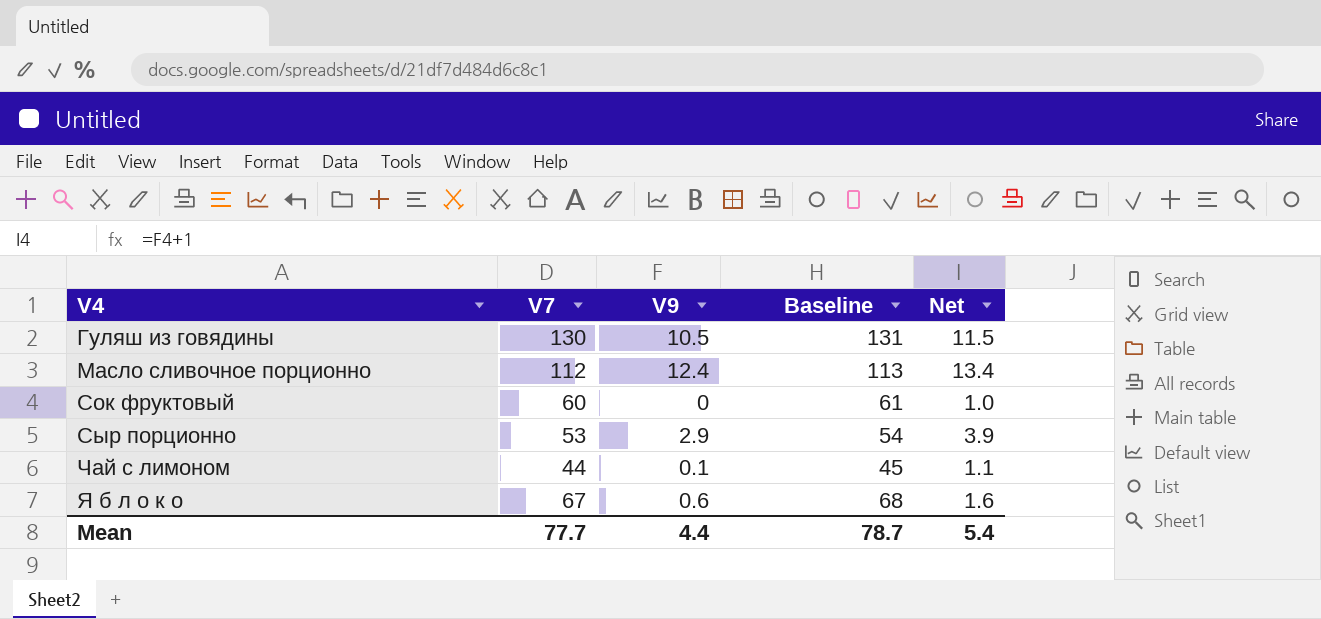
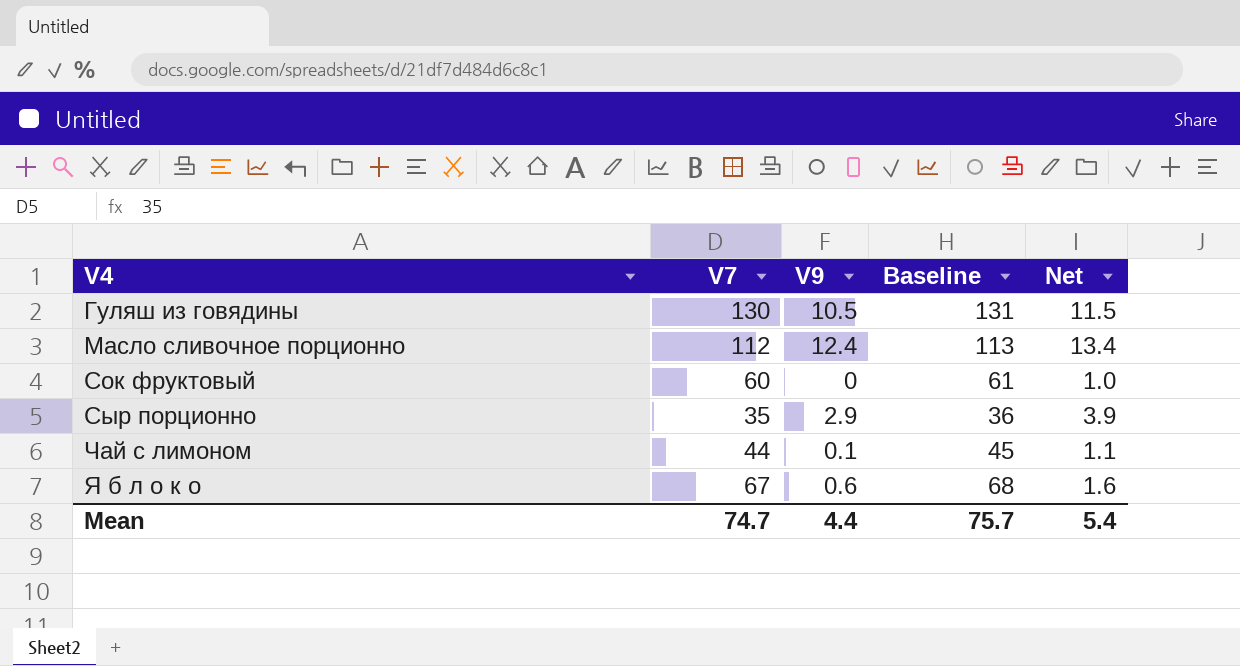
Сыр порционно | V7: 53 -> 35
Сыр порционно | Baseline: 54 -> 36
Mean | V7: 77.7 -> 74.7
Mean | Baseline: 78.7 -> 75.7

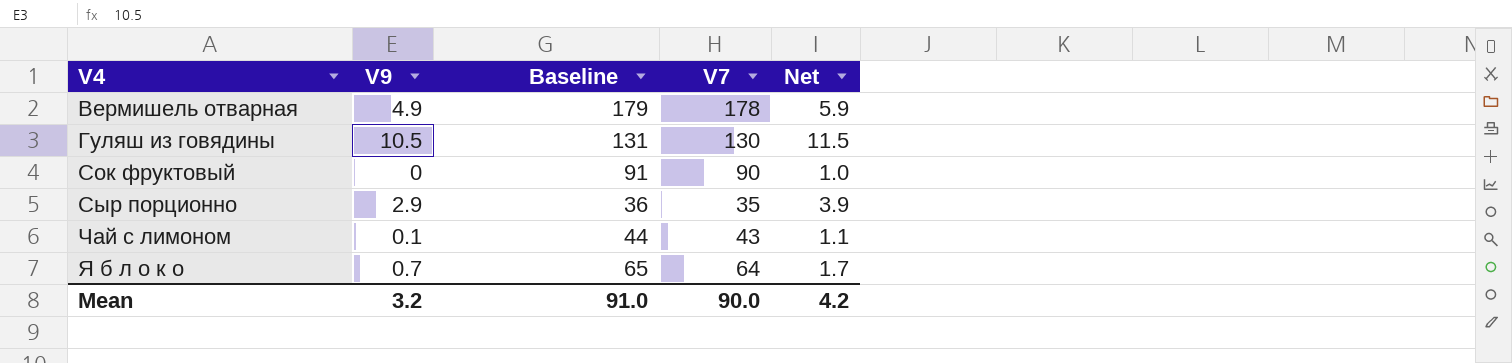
column V7 | position: 2 -> 4
row Масло сливочное порционно: 112 | 12.4 | 113 | 13.4 -> none
row Вермишель отварная: none -> 4.9 | 179 | 178 | 5.9
Сок фруктовый | Baseline: 61 -> 91
Сок фруктовый | V7: 60 -> 90
Чай с лимоном | Baseline: 45 -> 44
Чай с лимоном | V7: 44 -> 43
Я б л о к о | V9: 0.6 -> 0.7
Я б л о к о | Baseline: 68 -> 65
Я б л о к о | V7: 67 -> 64
Я б л о к о | Net: 1.6 -> 1.7
Mean | V9: 4.4 -> 3.2
Mean | Baseline: 75.7 -> 91.0
Mean | V7: 74.7 -> 90.0
Mean | Net: 5.4 -> 4.2

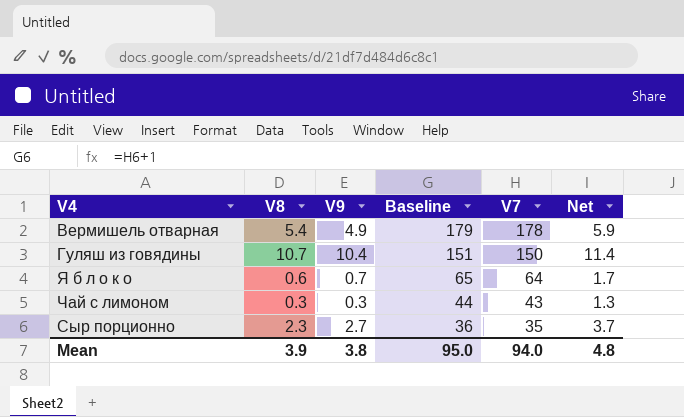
row order: V4 ascending -> Baseline descending
column V8 | position: none -> 2
row Сок фруктовый: 0 | 91 | 90 | 1.0 -> none
Гуляш из говядины | V9: 10.5 -> 10.4
Гуляш из говядины | Baseline: 131 -> 151
Гуляш из говядины | V7: 130 -> 150
Гуляш из говядины | Net: 11.5 -> 11.4
Чай с лимоном | V9: 0.1 -> 0.3
Чай с лимоном | Net: 1.1 -> 1.3
Сыр порционно | V9: 2.9 -> 2.7
Сыр порционно | Net: 3.9 -> 3.7
Mean | V9: 3.2 -> 3.8
Mean | Baseline: 91.0 -> 95.0
Mean | V7: 90.0 -> 94.0
Mean | Net: 4.2 -> 4.8

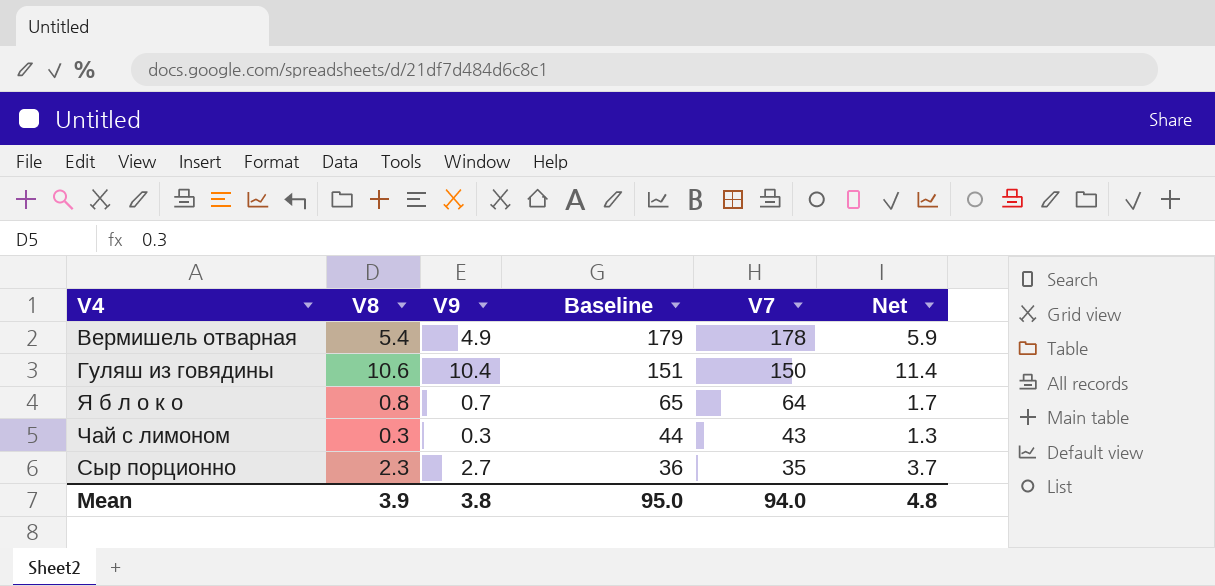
Гуляш из говядины | V8: 10.7 -> 10.6
Я б л о к о | V8: 0.6 -> 0.8

